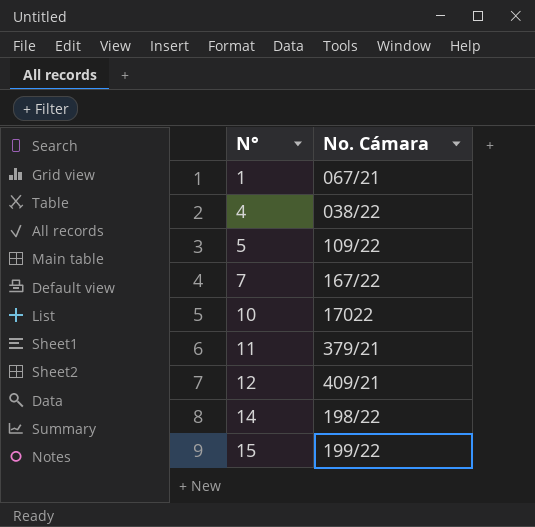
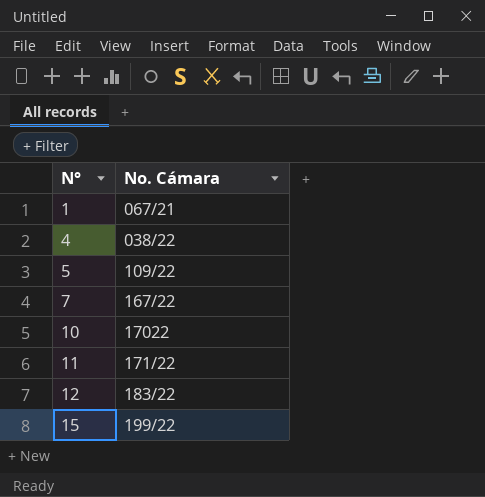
row 14: 198/22 -> none
11 | No. Cámara: 379/21 -> 171/22
12 | No. Cámara: 409/21 -> 183/22

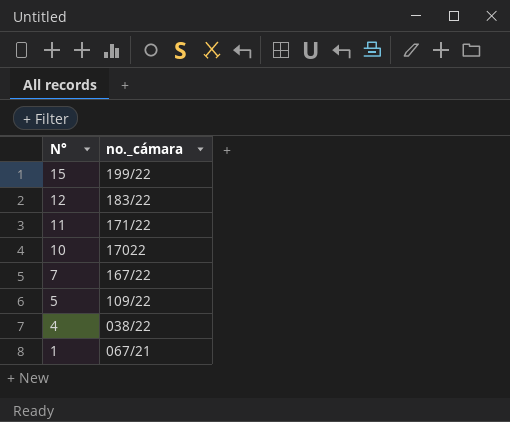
row order: N° ascending -> N° descending
column name: No. Cámara -> no._cámara

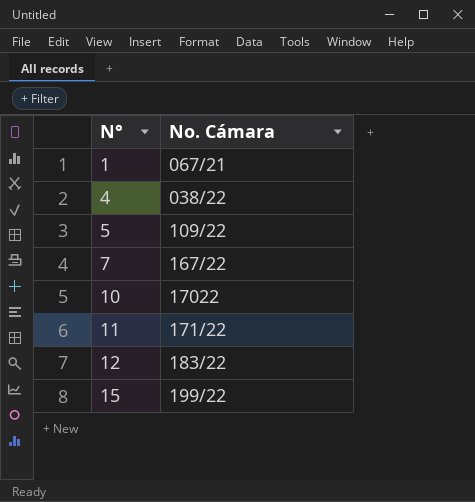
row order: N° descending -> N° ascending
column name: no._cámara -> No. Cámara

